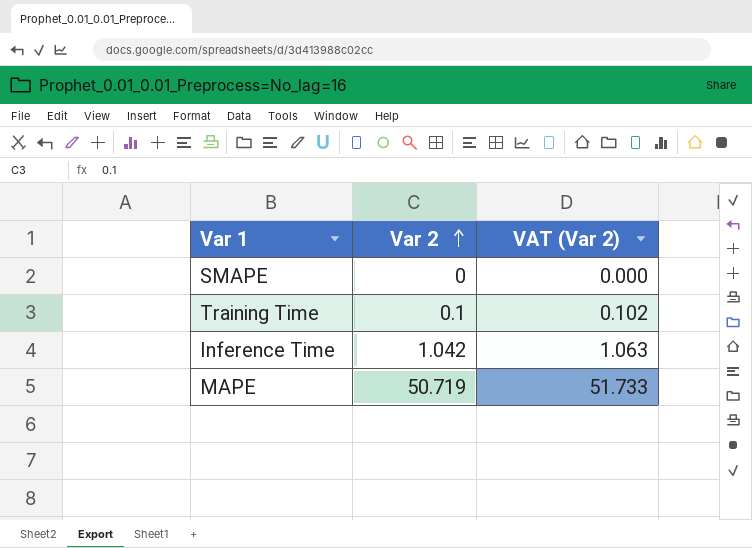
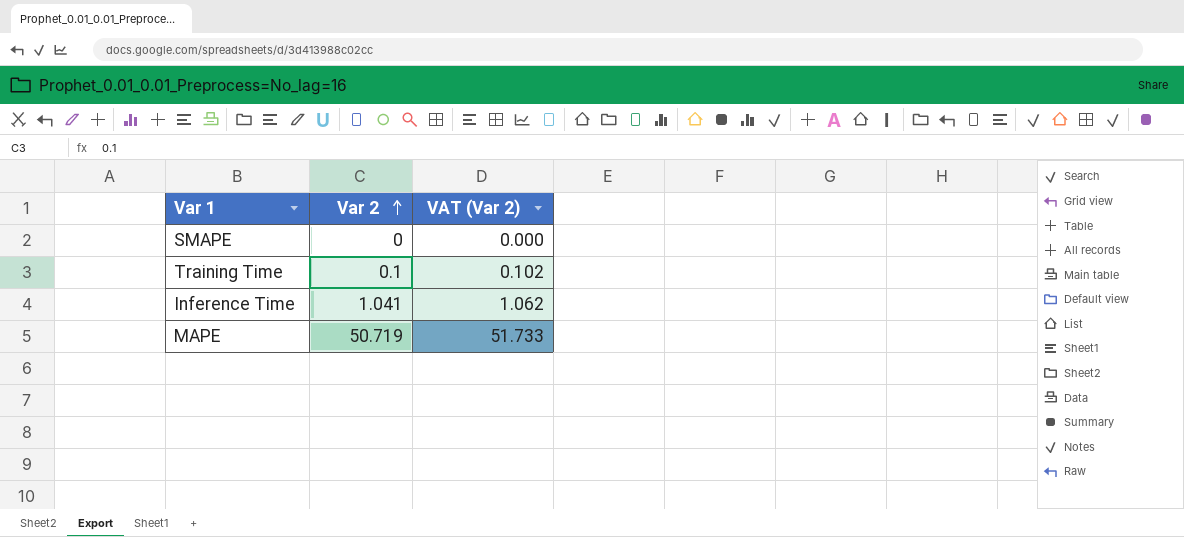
Inference Time | Var 2: 1.042 -> 1.041
Inference Time | VAT (Var 2): 1.063 -> 1.062

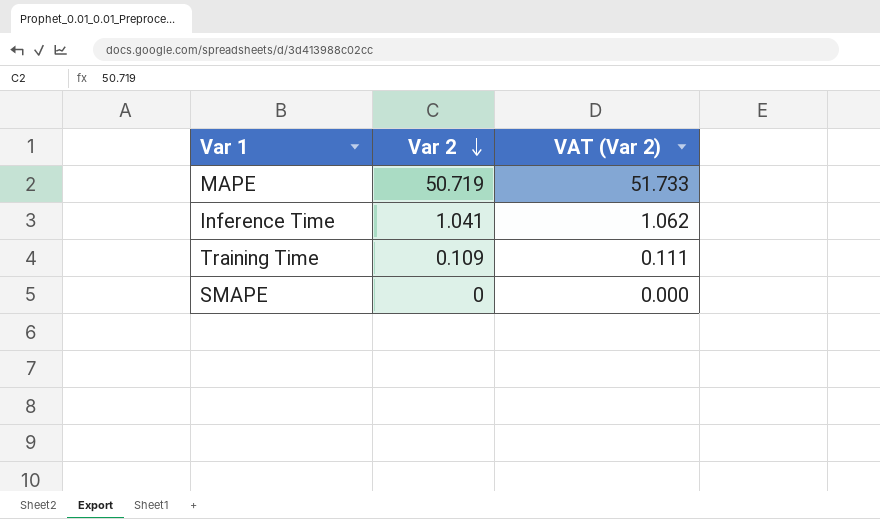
row order: Var 2 ascending -> Var 2 descending
Training Time | Var 2: 0.1 -> 0.109
Training Time | VAT (Var 2): 0.102 -> 0.111

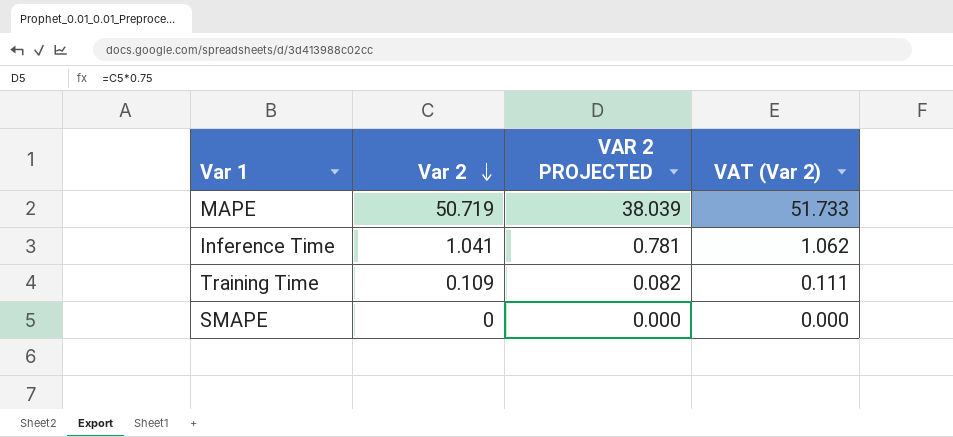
column VAR 2 PROJECTED | formula: none -> [Var 2] * 0.75

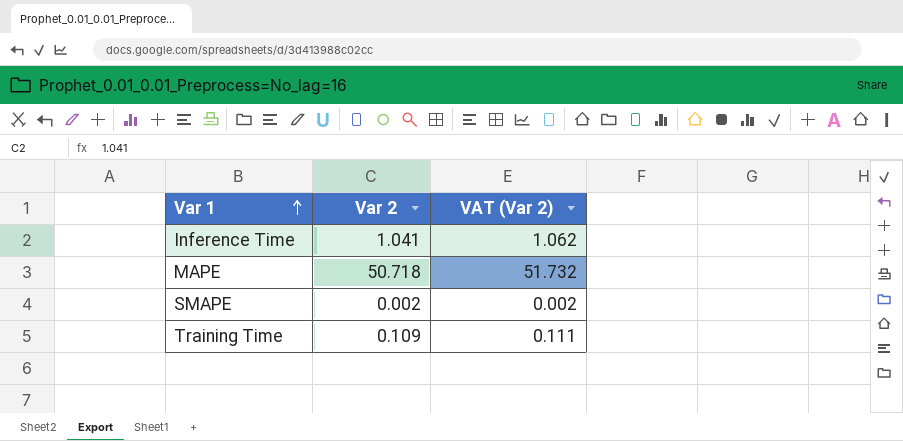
row order: Var 2 descending -> Var 1 ascending
column VAR 2 PROJECTED | formula: [Var 2] * 0.75 -> none
MAPE | Var 2: 50.719 -> 50.718
MAPE | VAT (Var 2): 51.733 -> 51.732
SMAPE | Var 2: 0 -> 0.002
SMAPE | VAT (Var 2): 0.000 -> 0.002

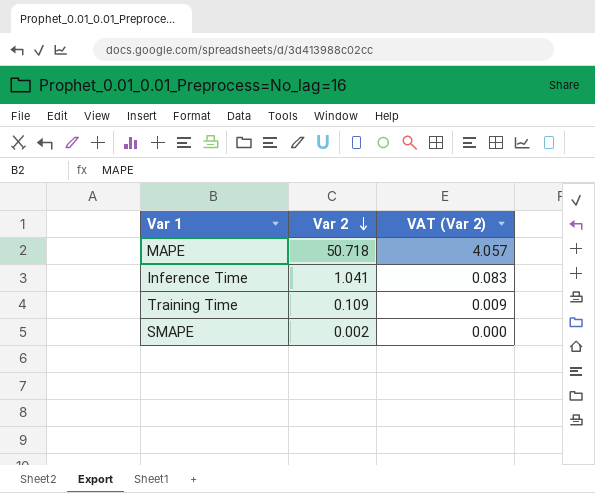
row order: Var 1 ascending -> Var 2 descending
column VAT (Var 2) | formula: [Var 2] * 1.02 -> [Var 2] * 0.08

